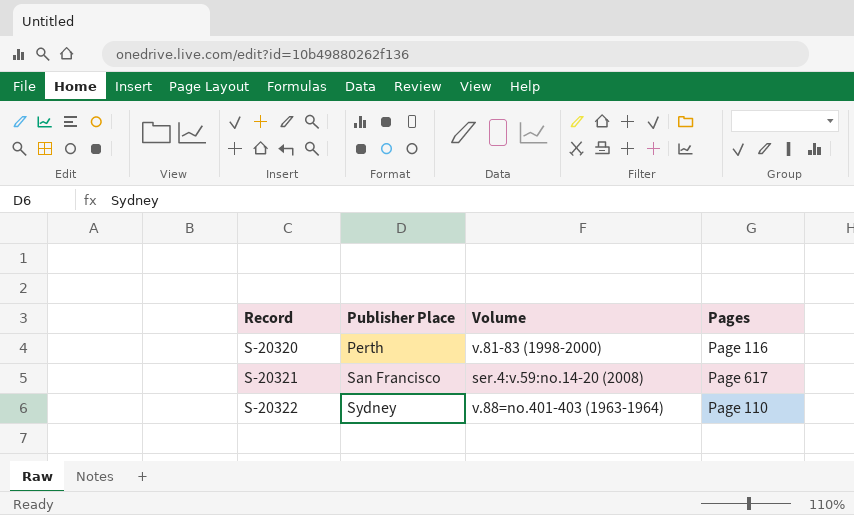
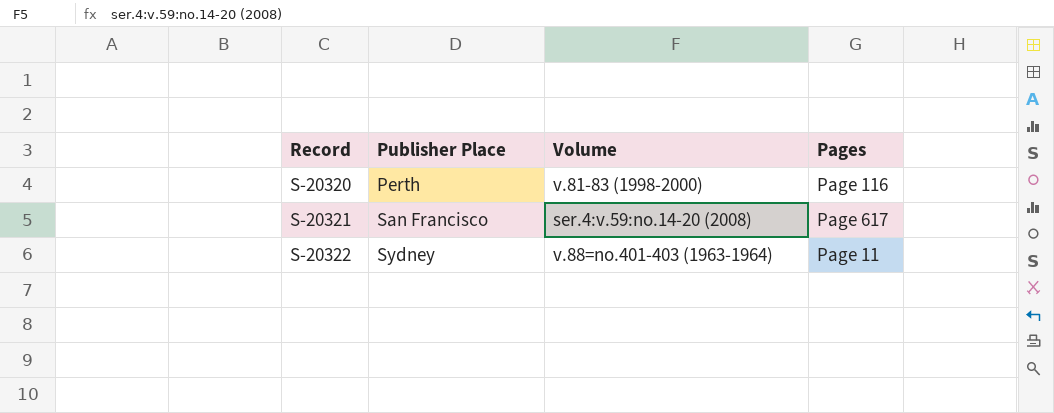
S-20322 | Pages: Page 110 -> Page 11

